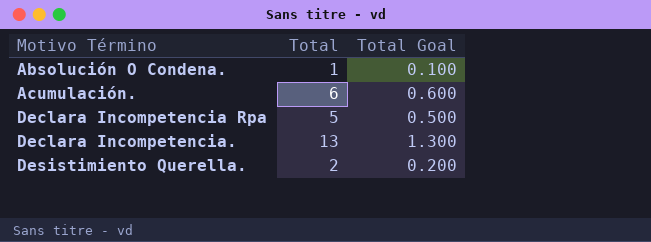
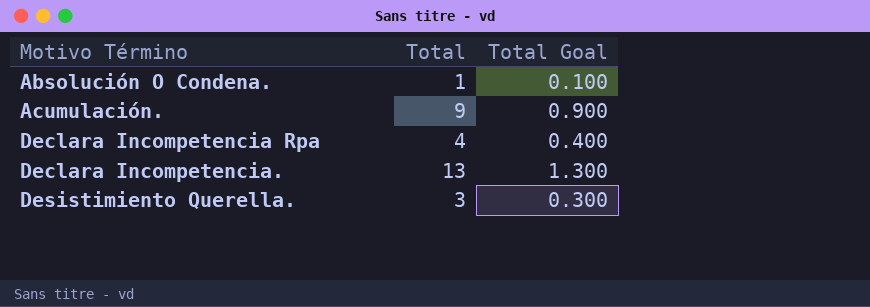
Acumulación. | Total: 6 -> 9
Acumulación. | Total Goal: 0.600 -> 0.900
Declara Incompetencia Rpa | Total: 5 -> 4
Declara Incompetencia Rpa | Total Goal: 0.500 -> 0.400
Desistimiento Querella. | Total: 2 -> 3
Desistimiento Querella. | Total Goal: 0.200 -> 0.300

